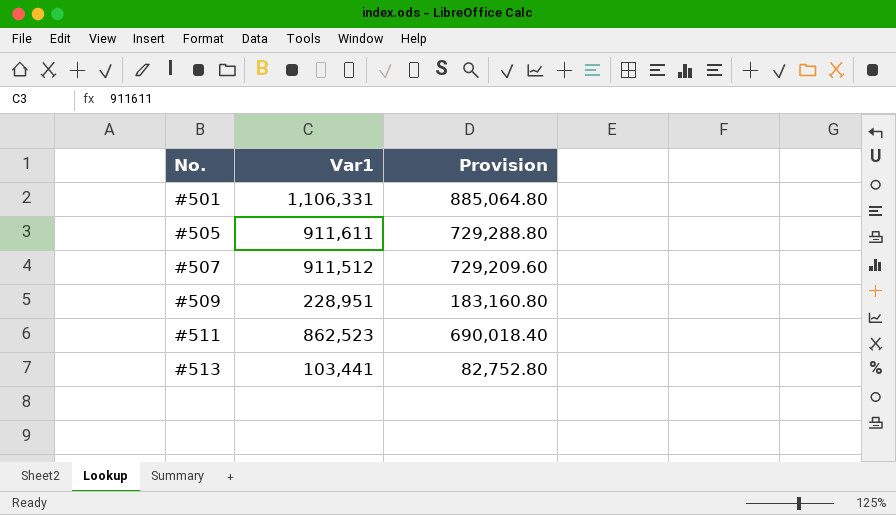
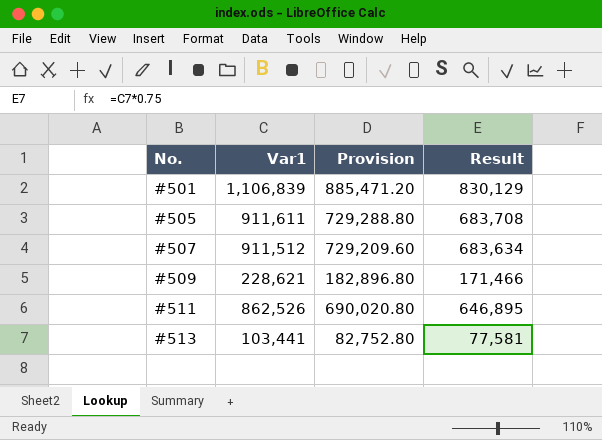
column Result | formula: none -> [Var1] * 0.75
#501 | Var1: 1,106,331 -> 1,106,839
#501 | Provision: 885,064.80 -> 885,471.20
#509 | Var1: 228,951 -> 228,621
#509 | Provision: 183,160.80 -> 182,896.80
#511 | Var1: 862,523 -> 862,526
#511 | Provision: 690,018.40 -> 690,020.80

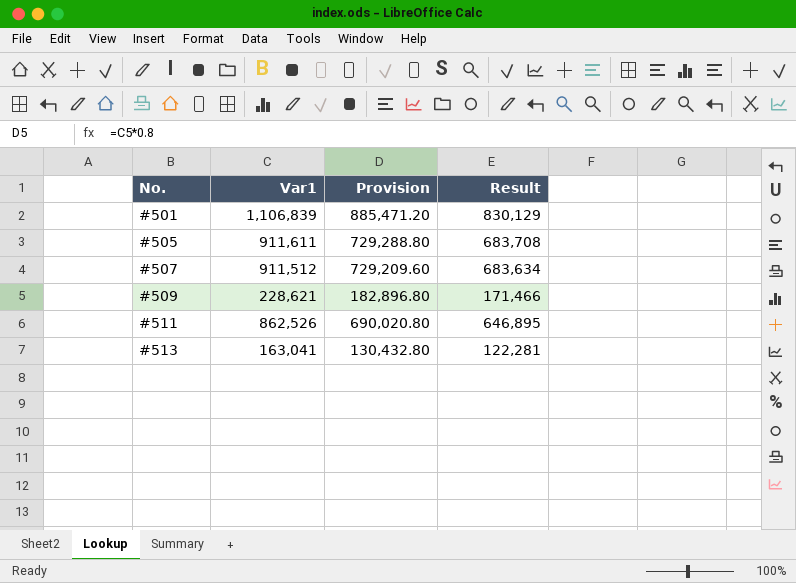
#513 | Var1: 103,441 -> 163,041
#513 | Provision: 82,752.80 -> 130,432.80
#513 | Result: 77,581 -> 122,281

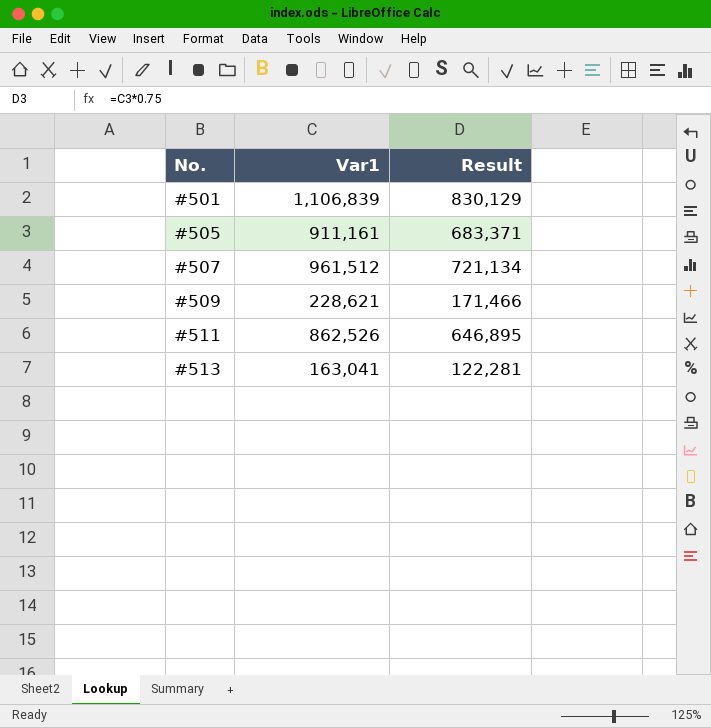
column Provision | formula: [Var1] * 0.8 -> none
#505 | Var1: 911,611 -> 911,161
#505 | Result: 683,708 -> 683,371
#507 | Var1: 911,512 -> 961,512
#507 | Result: 683,634 -> 721,134

